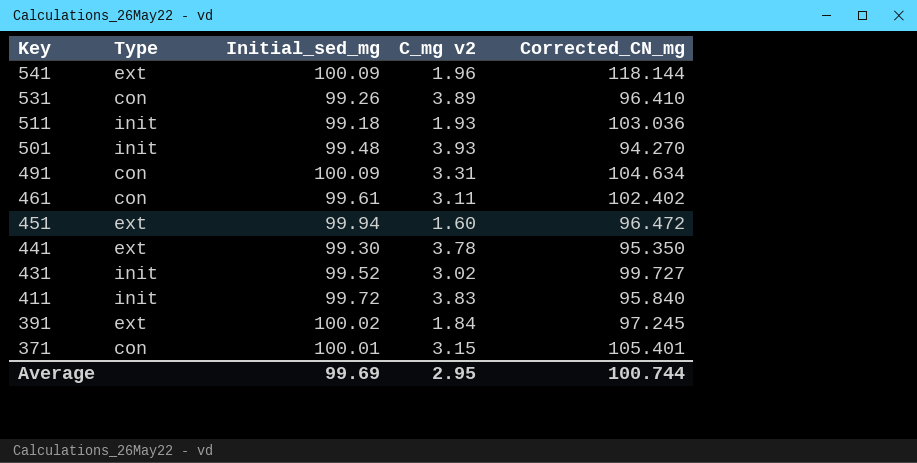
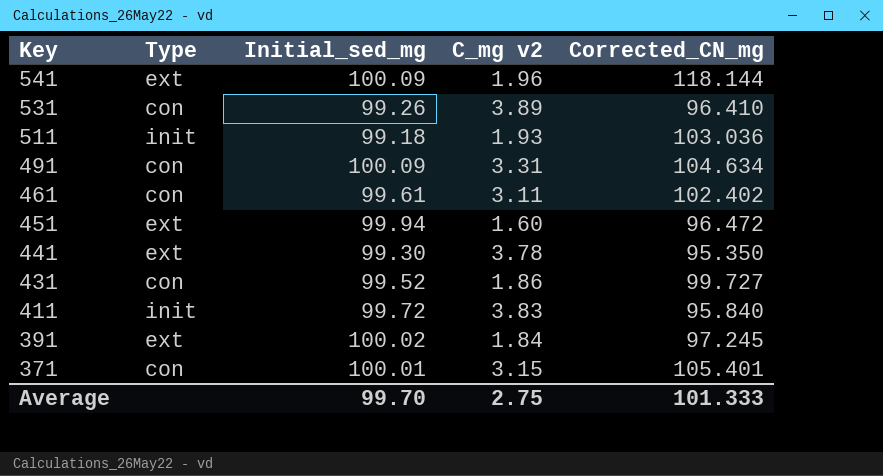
row 501: init | 99.48 | 3.93 | 94.270 -> none
431 | Type: init -> con
431 | C_mg v2: 3.02 -> 1.86
Average | Initial_sed_mg: 99.69 -> 99.70
Average | C_mg v2: 2.95 -> 2.75
Average | Corrected_CN_mg: 100.744 -> 101.333

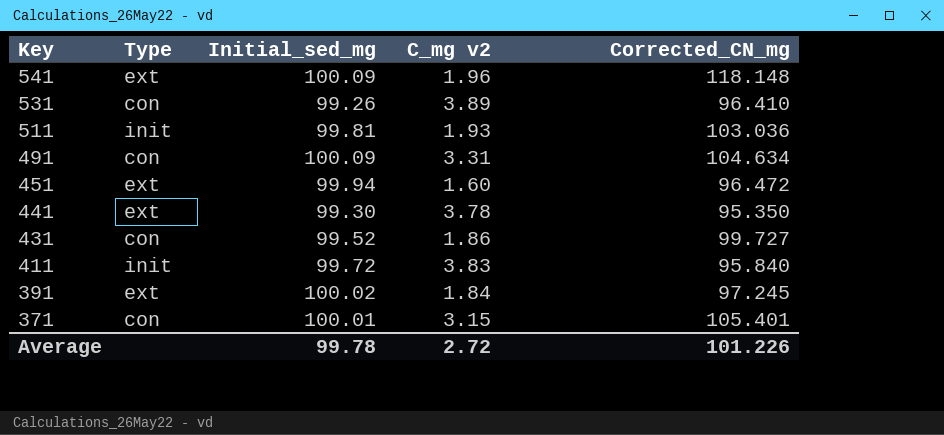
row 461: con | 99.61 | 3.11 | 102.402 -> none
541 | Corrected_CN_mg: 118.144 -> 118.148
511 | Initial_sed_mg: 99.18 -> 99.81
Average | Initial_sed_mg: 99.70 -> 99.78
Average | C_mg v2: 2.75 -> 2.72
Average | Corrected_CN_mg: 101.333 -> 101.226

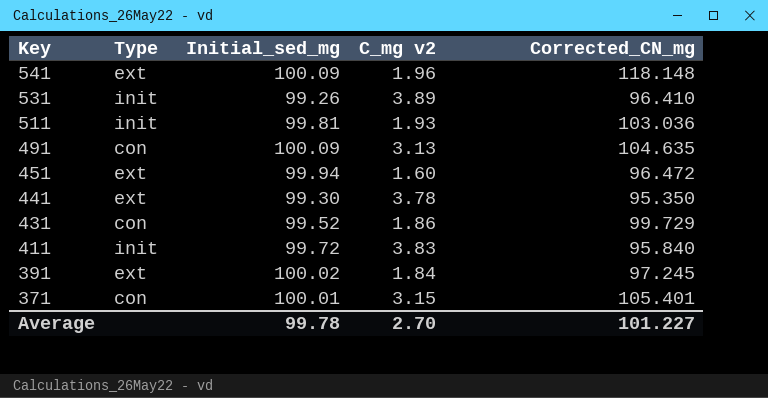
531 | Type: con -> init
491 | C_mg v2: 3.31 -> 3.13
491 | Corrected_CN_mg: 104.634 -> 104.635
431 | Corrected_CN_mg: 99.727 -> 99.729
Average | C_mg v2: 2.72 -> 2.70
Average | Corrected_CN_mg: 101.226 -> 101.227

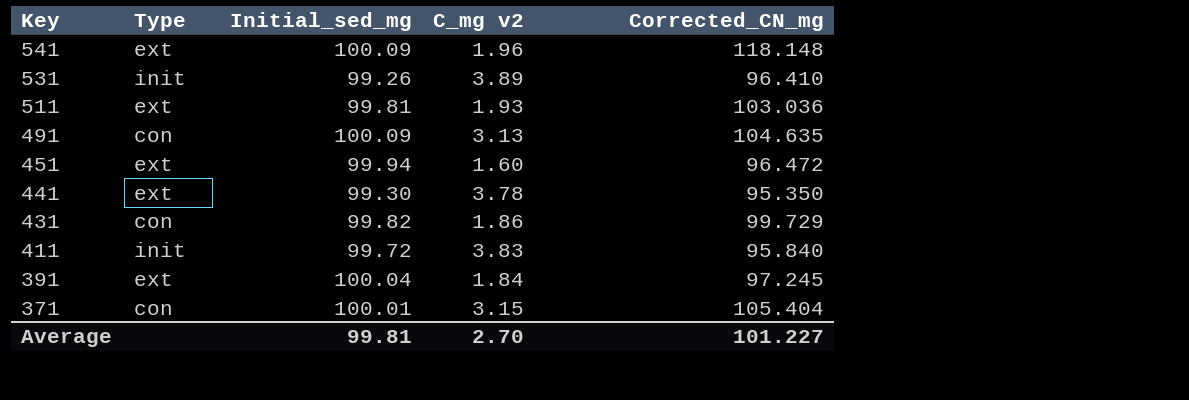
511 | Type: init -> ext
431 | Initial_sed_mg: 99.52 -> 99.82
391 | Initial_sed_mg: 100.02 -> 100.04
371 | Corrected_CN_mg: 105.401 -> 105.404
Average | Initial_sed_mg: 99.78 -> 99.81

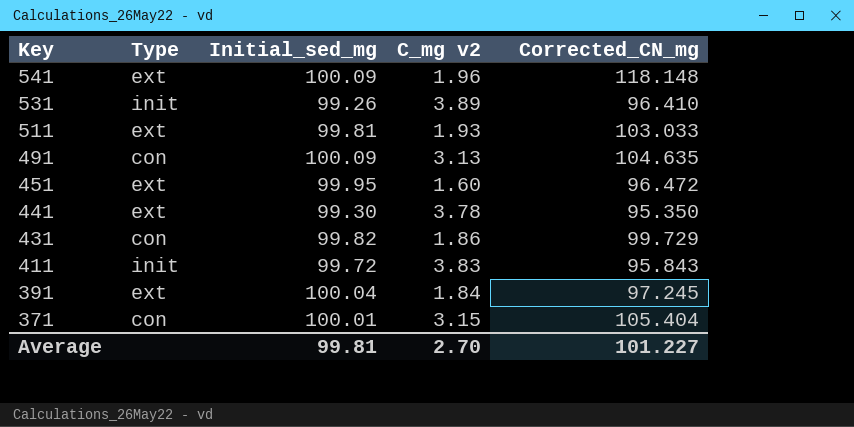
511 | Corrected_CN_mg: 103.036 -> 103.033
451 | Initial_sed_mg: 99.94 -> 99.95
411 | Corrected_CN_mg: 95.840 -> 95.843

